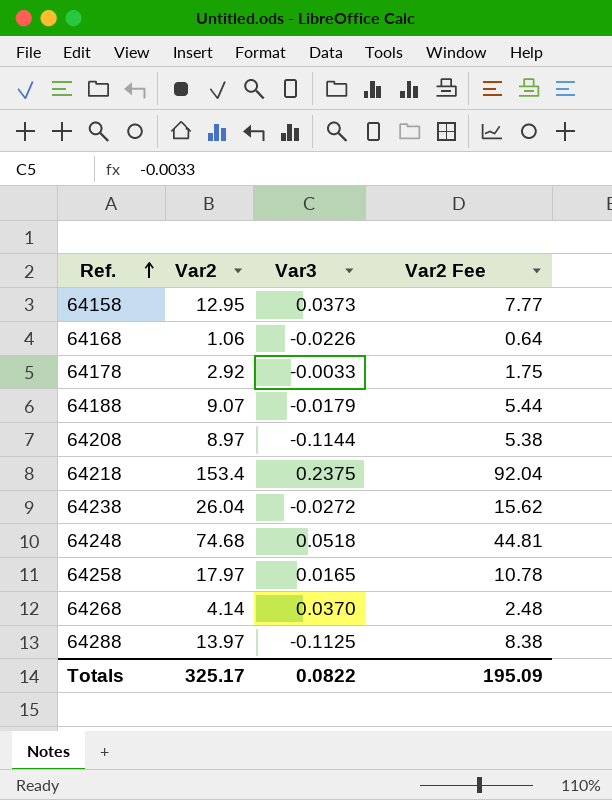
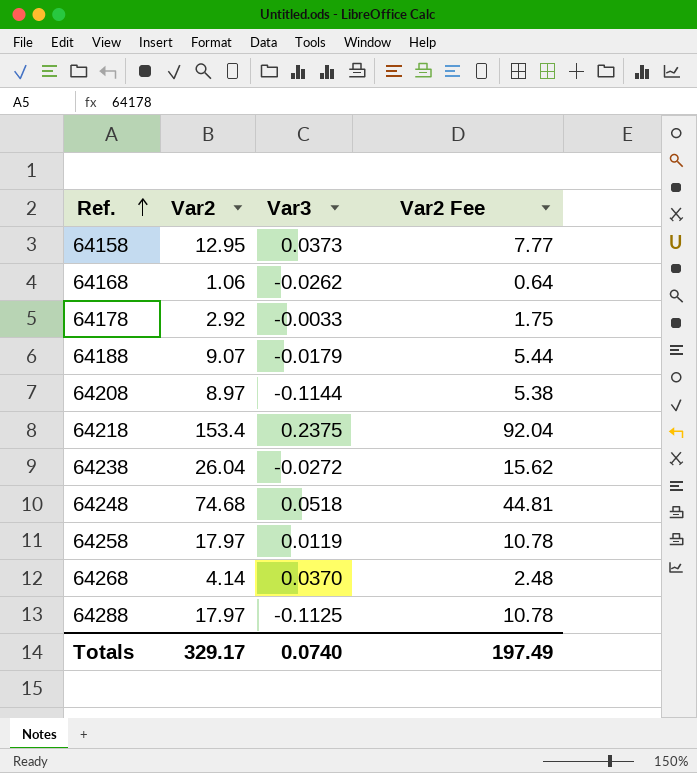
64168 | Var3: -0.0226 -> -0.0262
64258 | Var3: 0.0165 -> 0.0119
64288 | Var2: 13.97 -> 17.97
64288 | Var2 Fee: 8.38 -> 10.78
Totals | Var2: 325.17 -> 329.17
Totals | Var3: 0.0822 -> 0.0740
Totals | Var2 Fee: 195.09 -> 197.49

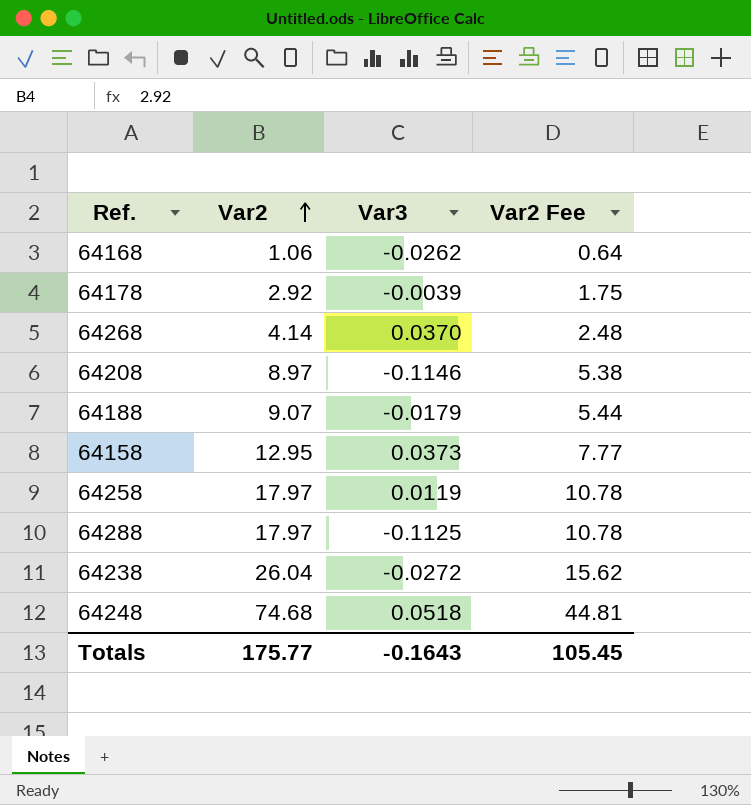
row order: Ref. ascending -> Var2 ascending
row 64218: 153.4 | 0.2375 | 92.04 -> none
64178 | Var3: -0.0033 -> -0.0039
64208 | Var3: -0.1144 -> -0.1146
Totals | Var2: 329.17 -> 175.77
Totals | Var3: 0.0740 -> -0.1643
Totals | Var2 Fee: 197.49 -> 105.45

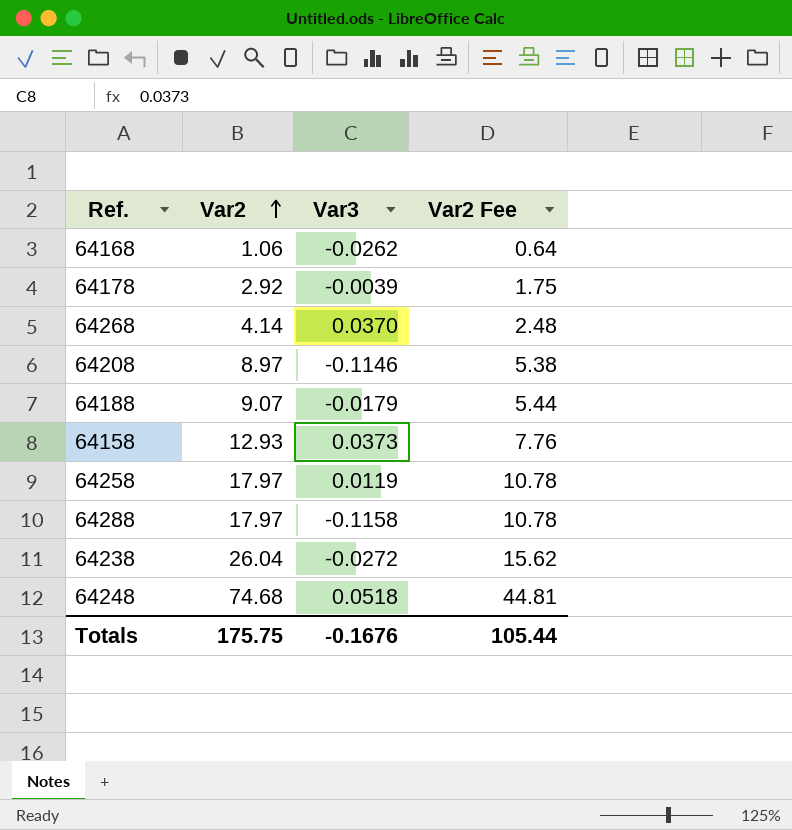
64158 | Var2: 12.95 -> 12.93
64158 | Var2 Fee: 7.77 -> 7.76
64288 | Var3: -0.1125 -> -0.1158
Totals | Var2: 175.77 -> 175.75
Totals | Var3: -0.1643 -> -0.1676
Totals | Var2 Fee: 105.45 -> 105.44

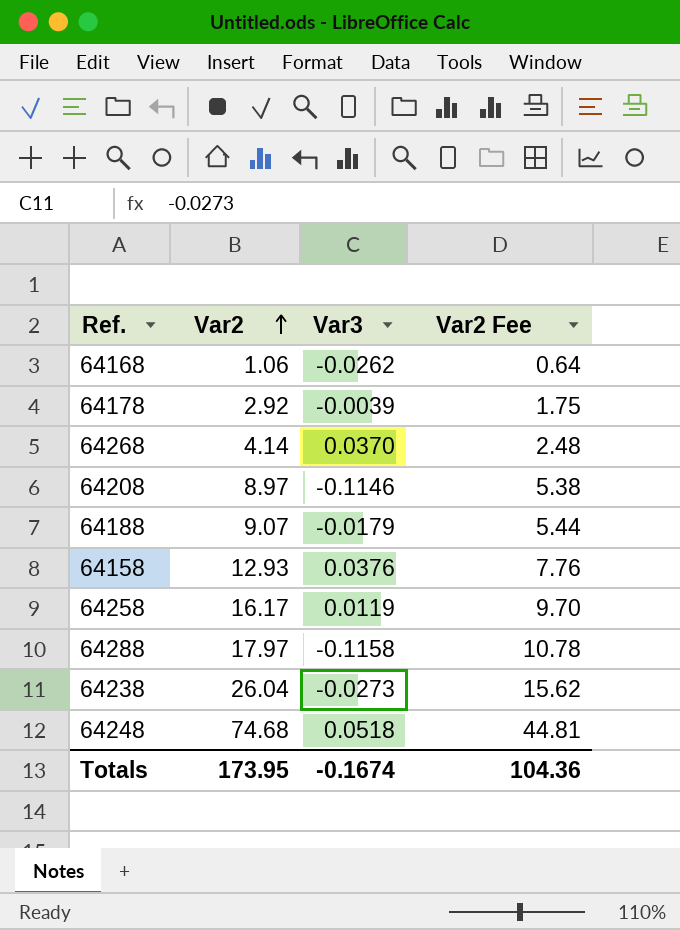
64158 | Var3: 0.0373 -> 0.0376
64258 | Var2: 17.97 -> 16.17
64258 | Var2 Fee: 10.78 -> 9.70
64238 | Var3: -0.0272 -> -0.0273
Totals | Var2: 175.75 -> 173.95
Totals | Var3: -0.1676 -> -0.1674
Totals | Var2 Fee: 105.44 -> 104.36

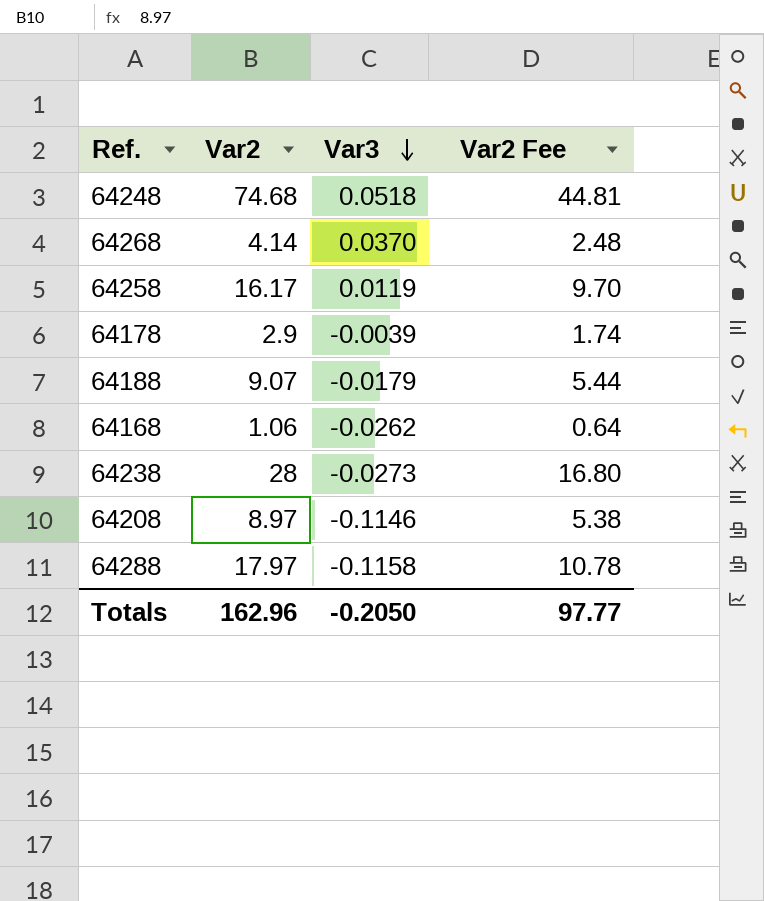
row order: Var2 ascending -> Var3 descending
row 64158: 12.93 | 0.0376 | 7.76 -> none
64178 | Var2: 2.92 -> 2.9
64178 | Var2 Fee: 1.75 -> 1.74
64238 | Var2: 26.04 -> 28
64238 | Var2 Fee: 15.62 -> 16.80
Totals | Var2: 173.95 -> 162.96
Totals | Var3: -0.1674 -> -0.2050
Totals | Var2 Fee: 104.36 -> 97.77

